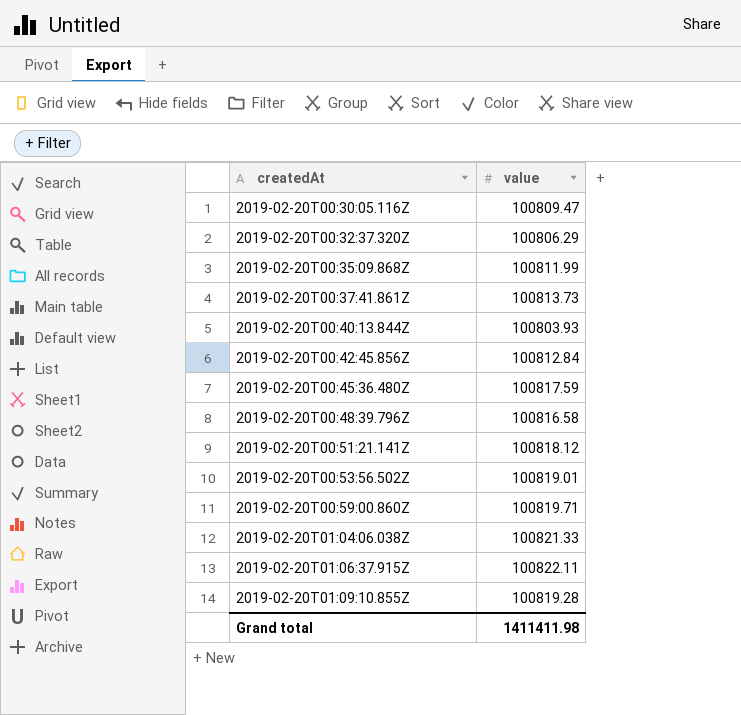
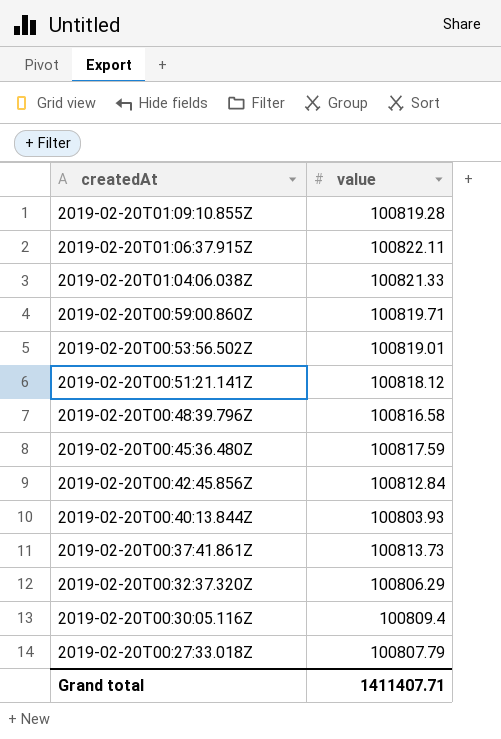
row order: createdAt ascending -> createdAt descending
row 2019-02-20T00:35:09.868Z: 100811.99 -> none
2019-02-20T00:30:05.116Z | value: 100809.47 -> 100809.4
row 2019-02-20T00:27:33.018Z: none -> 100807.79
Grand total | value: 1411411.98 -> 1411407.71

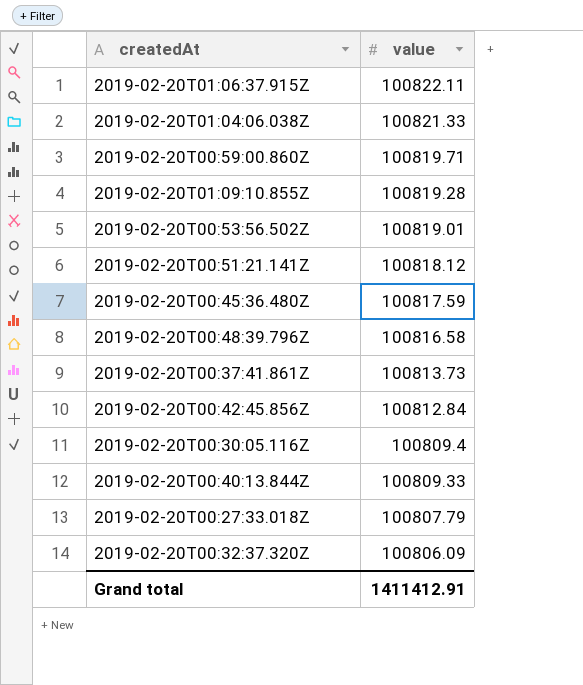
row order: createdAt descending -> value descending
2019-02-20T00:40:13.844Z | value: 100803.93 -> 100809.33
2019-02-20T00:32:37.320Z | value: 100806.29 -> 100806.09
Grand total | value: 1411407.71 -> 1411412.91

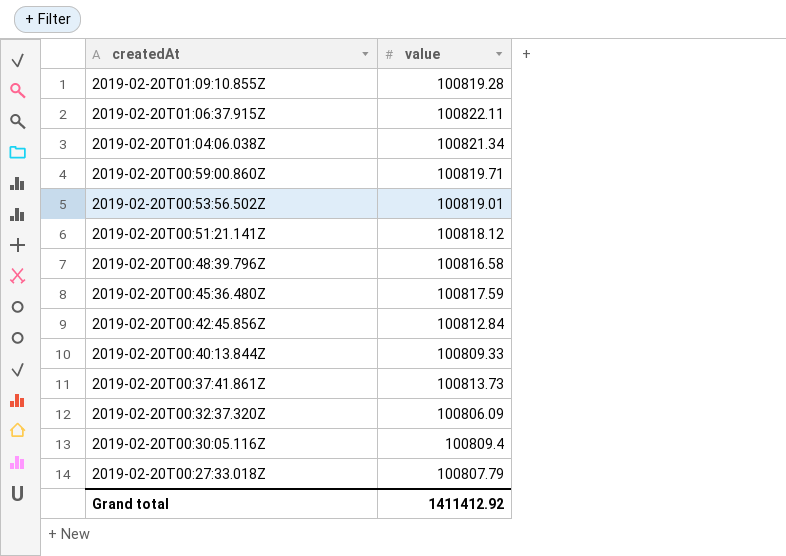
row order: value descending -> createdAt descending
2019-02-20T01:04:06.038Z | value: 100821.33 -> 100821.34
Grand total | value: 1411412.91 -> 1411412.92

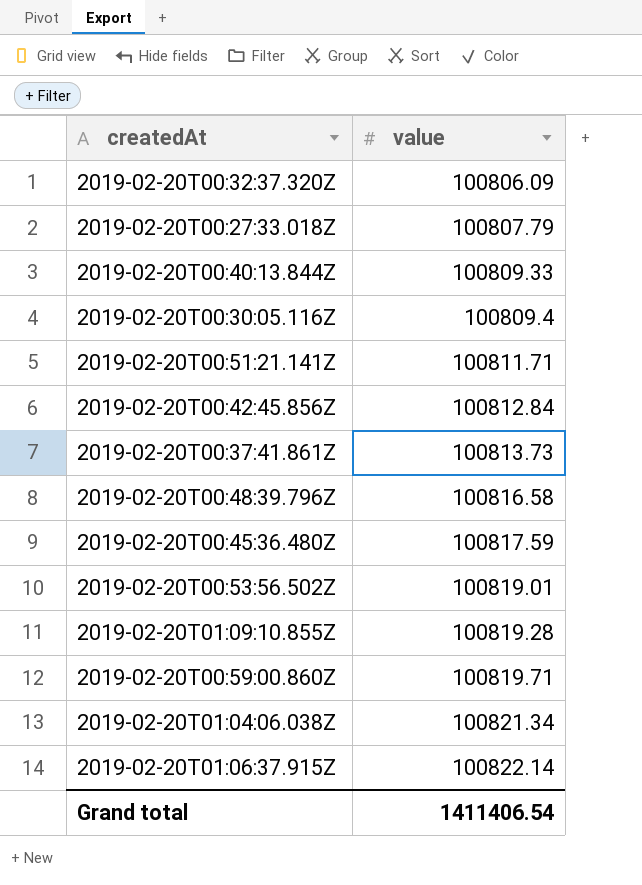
row order: createdAt descending -> value ascending
2019-02-20T00:51:21.141Z | value: 100818.12 -> 100811.71
2019-02-20T01:06:37.915Z | value: 100822.11 -> 100822.14
Grand total | value: 1411412.92 -> 1411406.54

